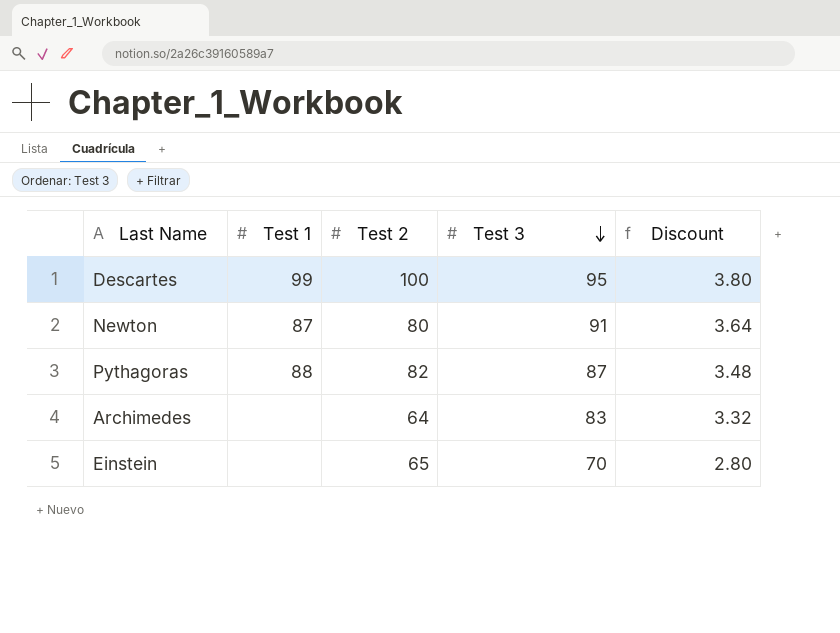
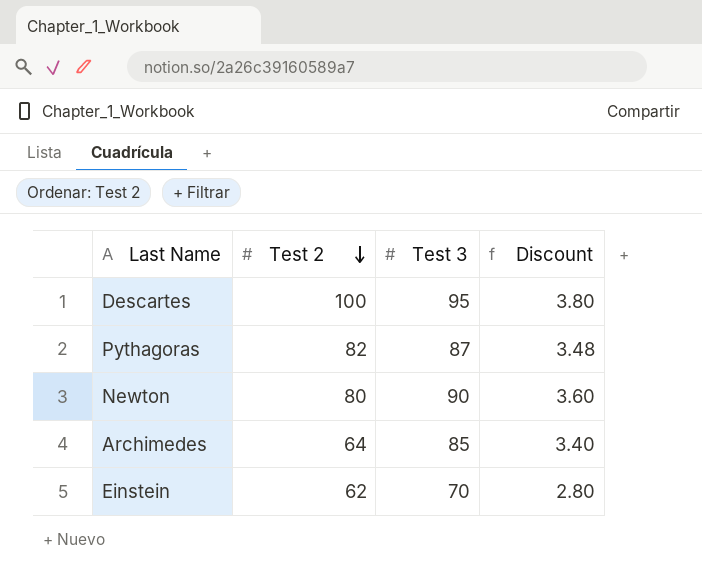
row order: Test 3 descending -> Test 2 descending
column Test 1 | position: 2 -> none
Newton | Test 3: 91 -> 90
Newton | Discount: 3.64 -> 3.60
Archimedes | Test 3: 83 -> 85
Archimedes | Discount: 3.32 -> 3.40
Einstein | Test 2: 65 -> 62

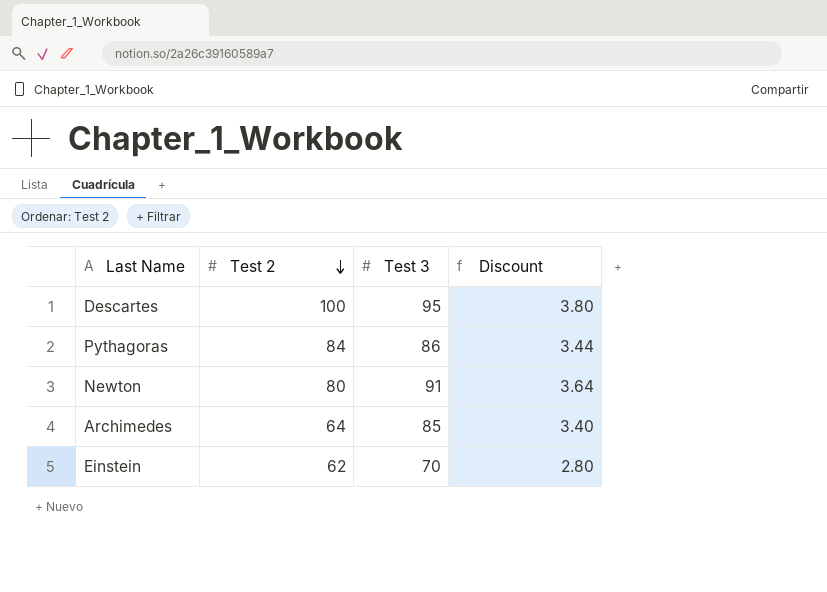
Pythagoras | Test 2: 82 -> 84
Pythagoras | Test 3: 87 -> 86
Pythagoras | Discount: 3.48 -> 3.44
Newton | Test 3: 90 -> 91
Newton | Discount: 3.60 -> 3.64

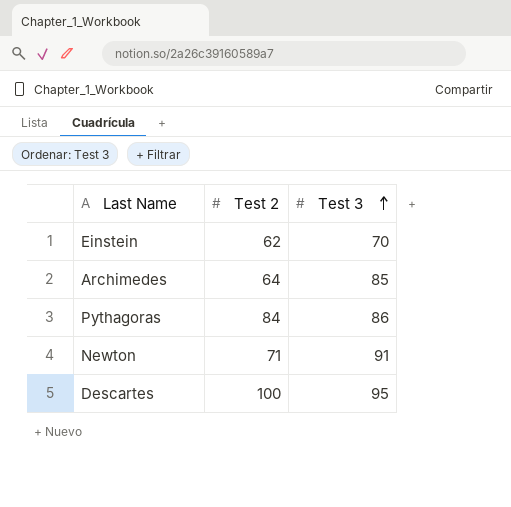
row order: Test 2 descending -> Test 3 ascending
column Discount | formula: [Test 3] * 0.04 -> none
Newton | Test 2: 80 -> 71

